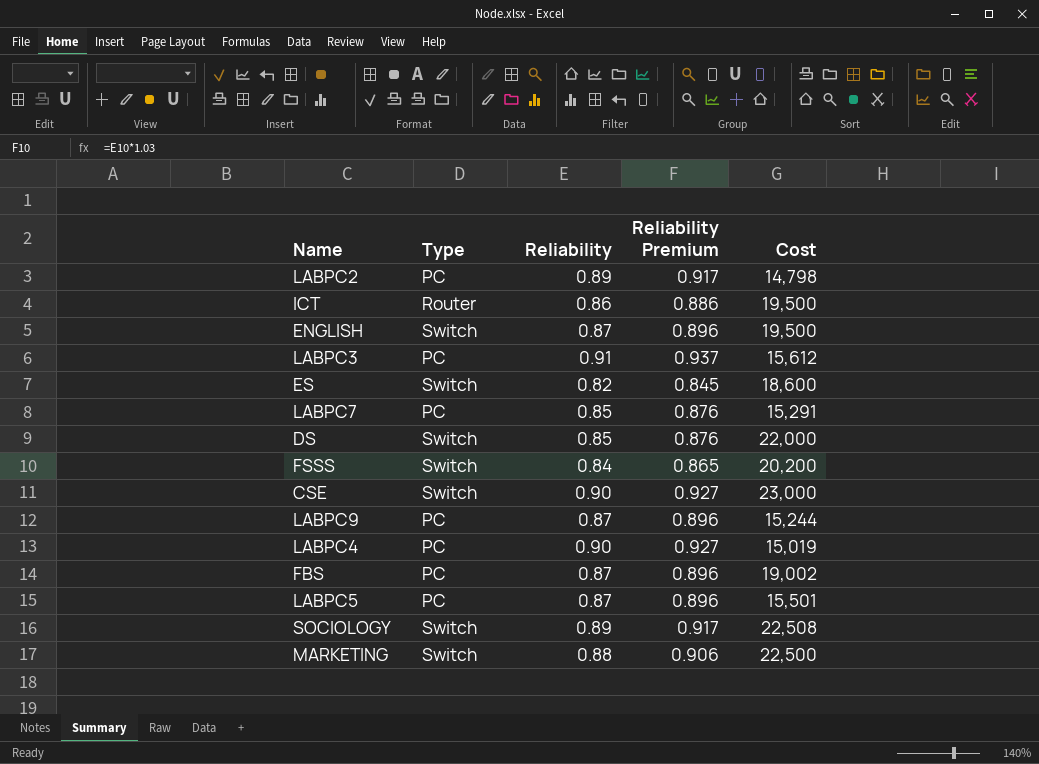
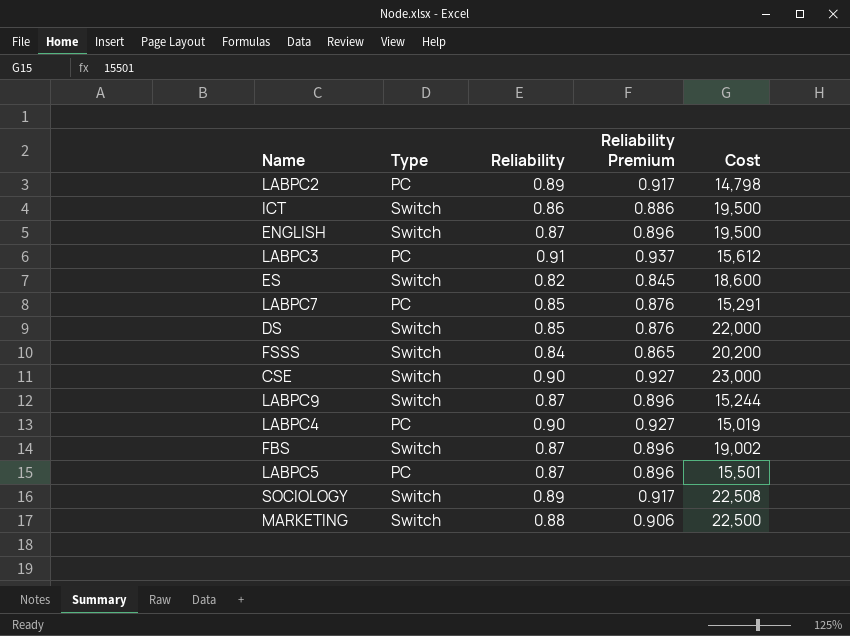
ICT | Type: Router -> Switch
LABPC9 | Type: PC -> Switch
FBS | Type: PC -> Switch

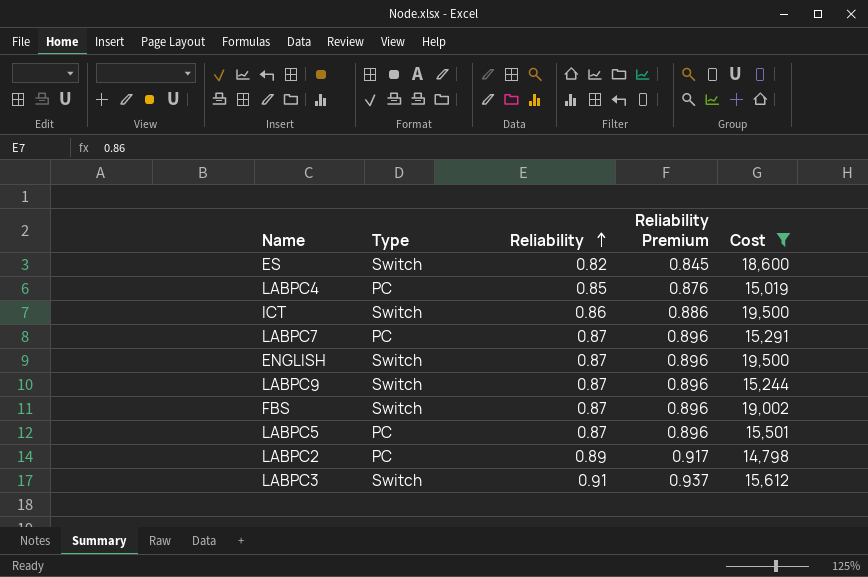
filter: none -> Cost <= 19,500
row order: none -> Reliability ascending
LABPC4 | Reliability: 0.90 -> 0.85
LABPC4 | Reliability Premium: 0.927 -> 0.876
LABPC7 | Reliability: 0.85 -> 0.87
LABPC7 | Reliability Premium: 0.876 -> 0.896
LABPC3 | Type: PC -> Switch

